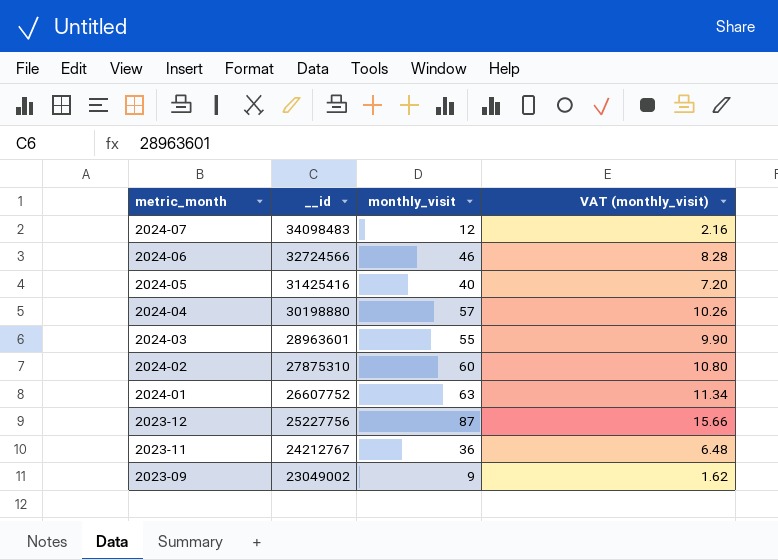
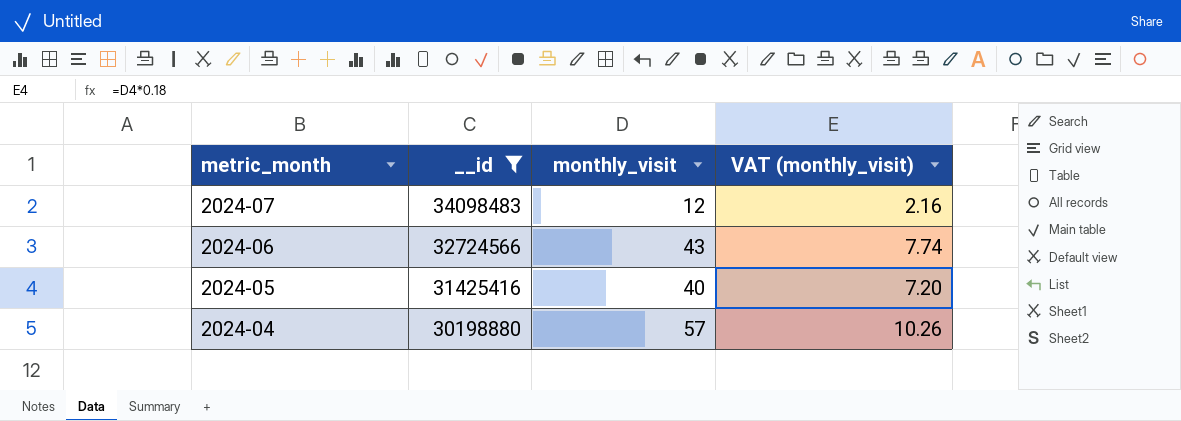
filter: none -> __id >= 30198880
2024-06 | monthly_visit: 46 -> 43
2024-06 | VAT (monthly_visit): 8.28 -> 7.74

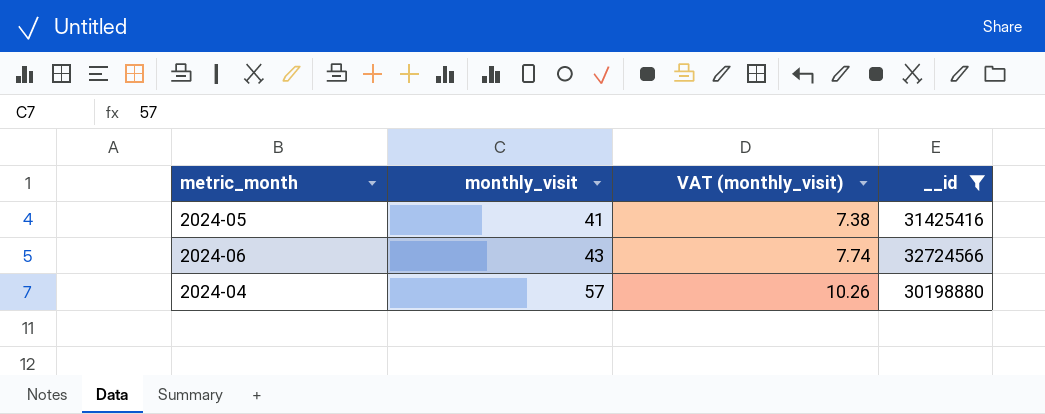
row order: metric_month descending -> monthly_visit ascending
column __id | position: 2 -> 4
row 2024-07: 34098483 | 12 | 2.16 -> none
2024-05 | monthly_visit: 40 -> 41
2024-05 | VAT (monthly_visit): 7.20 -> 7.38

